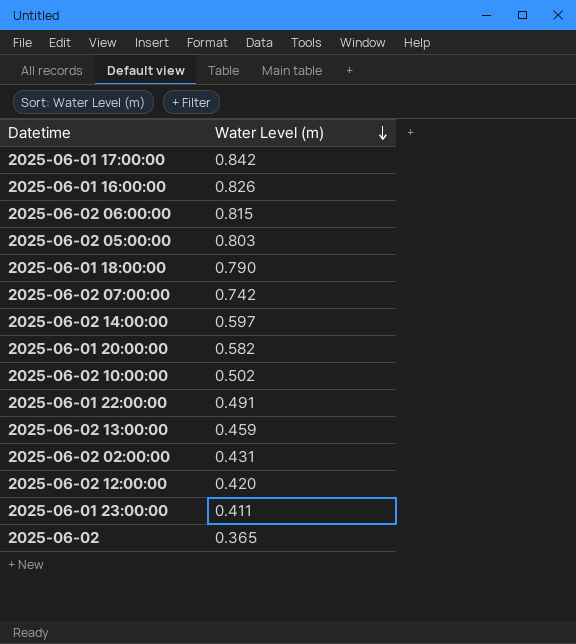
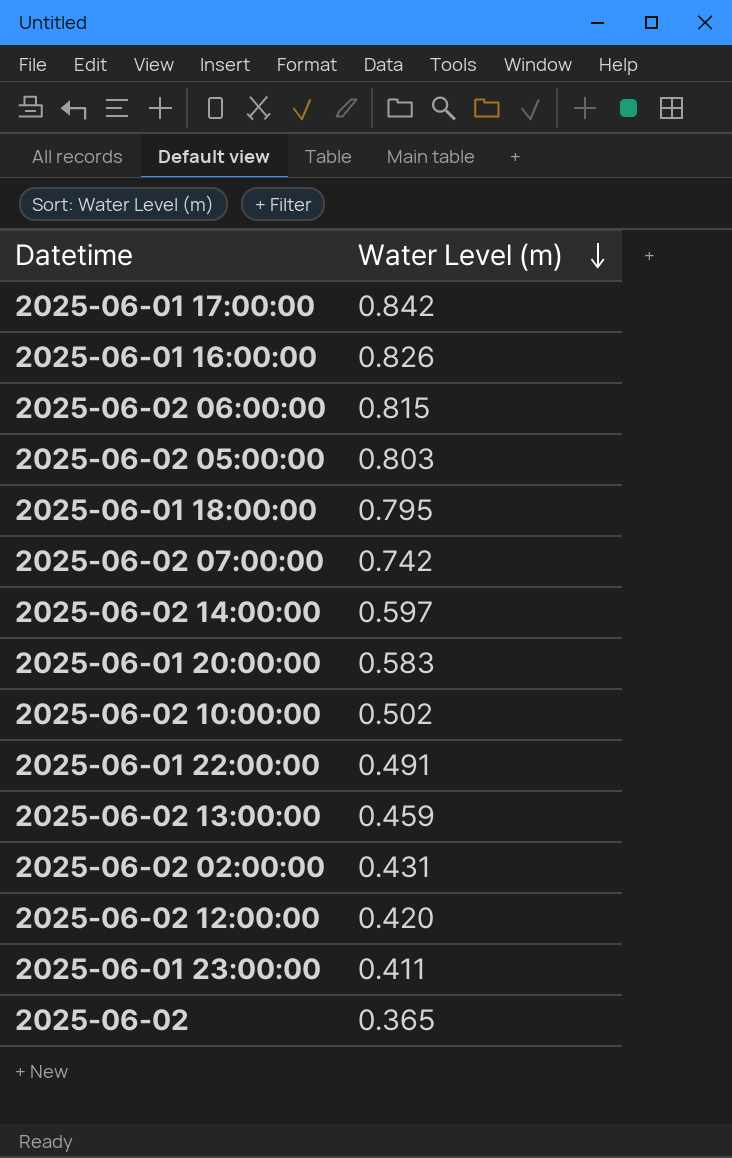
2025-06-01 18:00:00 | Water Level (m): 0.790 -> 0.795
2025-06-01 20:00:00 | Water Level (m): 0.582 -> 0.583

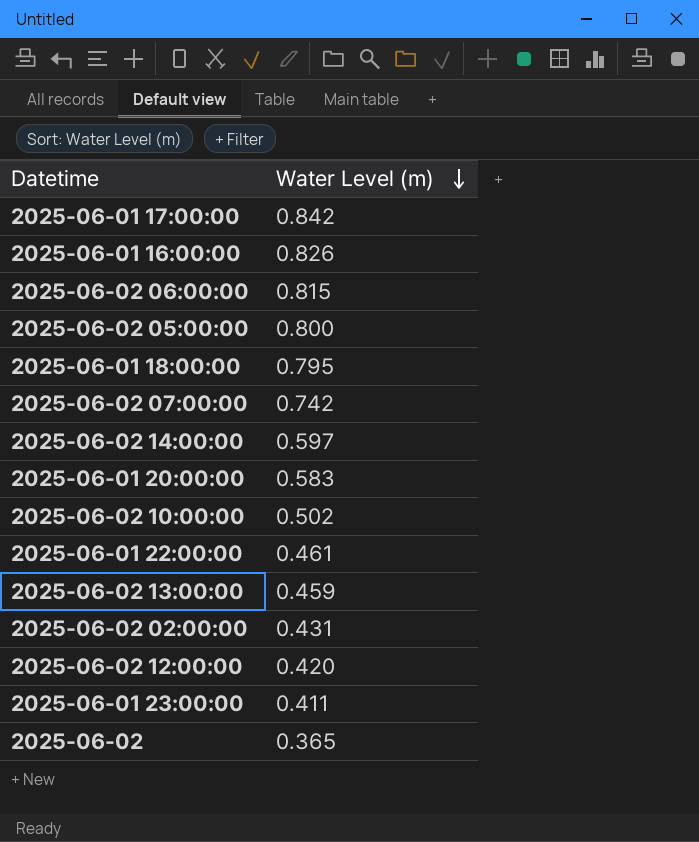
2025-06-02 05:00:00 | Water Level (m): 0.803 -> 0.800
2025-06-01 22:00:00 | Water Level (m): 0.491 -> 0.461

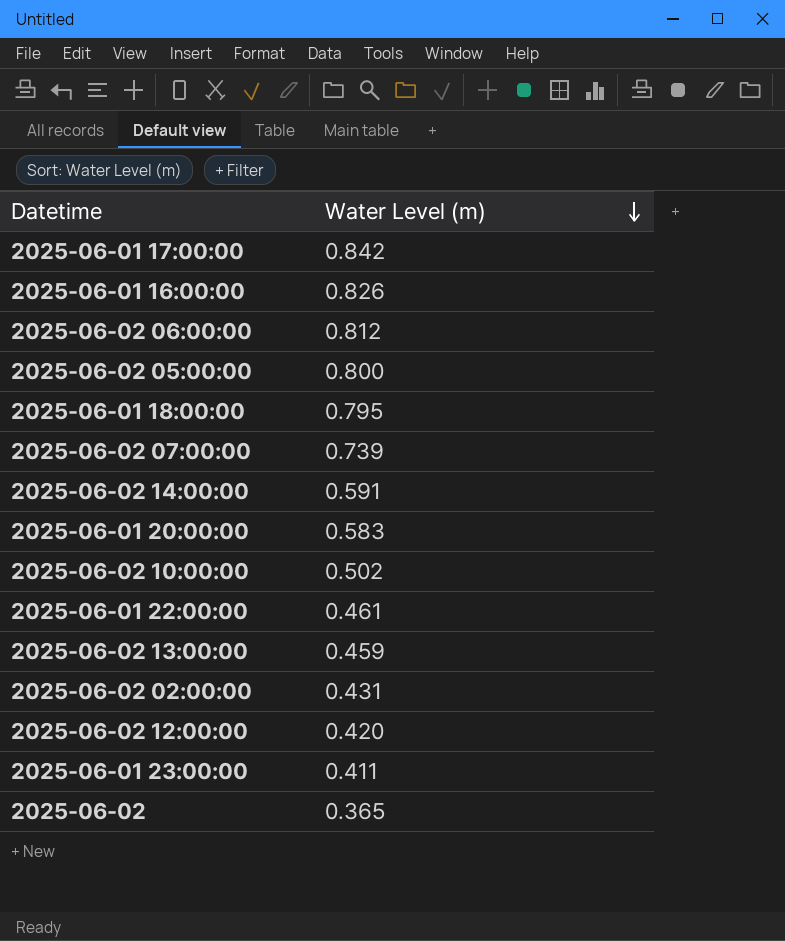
2025-06-02 06:00:00 | Water Level (m): 0.815 -> 0.812
2025-06-02 07:00:00 | Water Level (m): 0.742 -> 0.739
2025-06-02 14:00:00 | Water Level (m): 0.597 -> 0.591

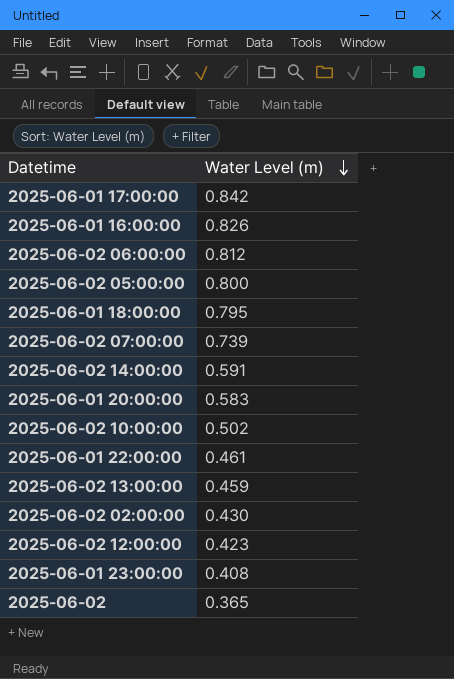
2025-06-02 02:00:00 | Water Level (m): 0.431 -> 0.430
2025-06-02 12:00:00 | Water Level (m): 0.420 -> 0.423
2025-06-01 23:00:00 | Water Level (m): 0.411 -> 0.408

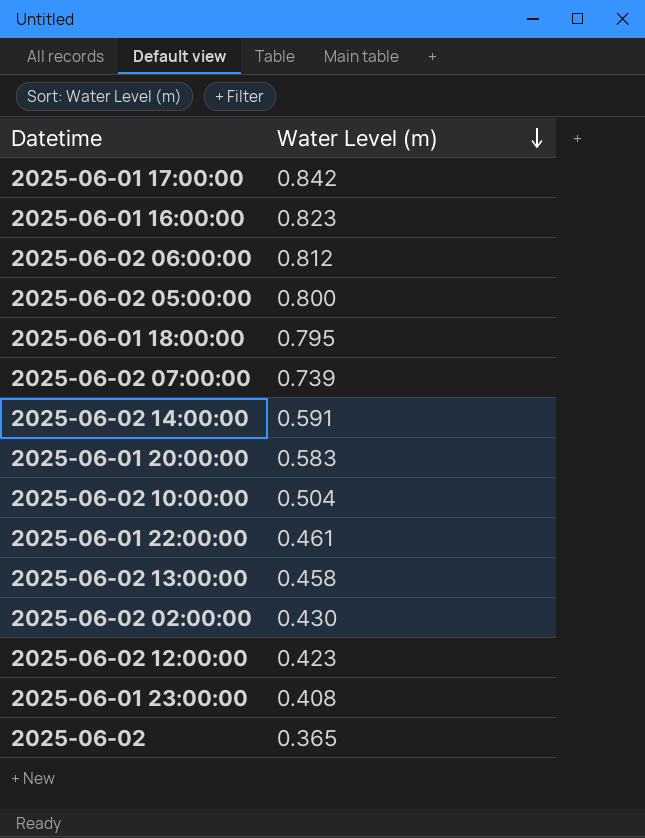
2025-06-01 16:00:00 | Water Level (m): 0.826 -> 0.823
2025-06-02 10:00:00 | Water Level (m): 0.502 -> 0.504
2025-06-02 13:00:00 | Water Level (m): 0.459 -> 0.458

